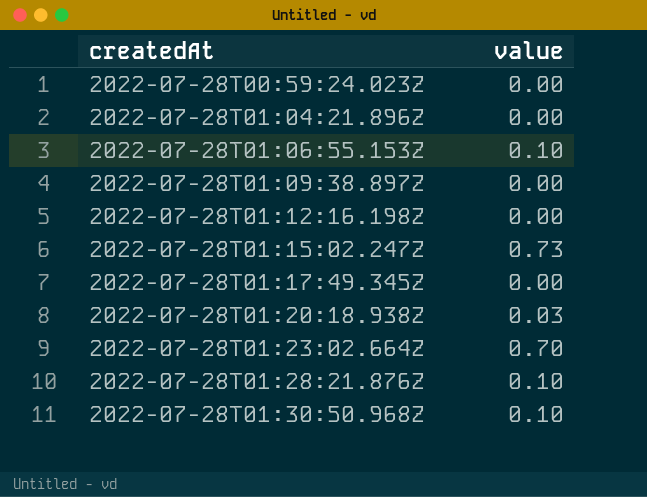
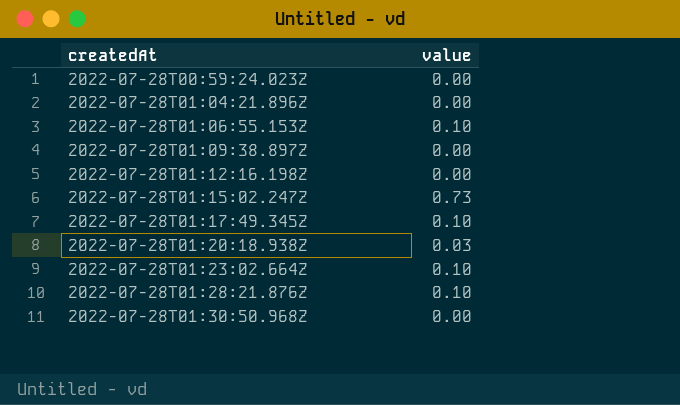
2022-07-28T01:17:49.345Z | value: 0.00 -> 0.10
2022-07-28T01:23:02.664Z | value: 0.70 -> 0.10
2022-07-28T01:30:50.968Z | value: 0.10 -> 0.00

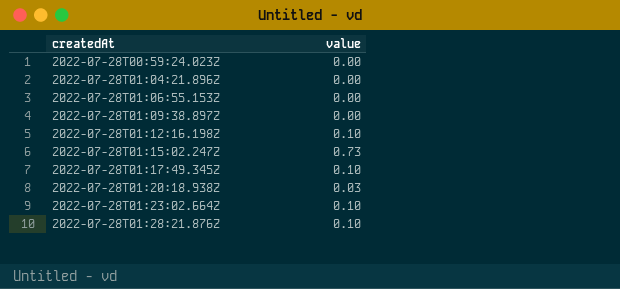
row 2022-07-28T01:30:50.968Z: 0.00 -> none
2022-07-28T01:06:55.153Z | value: 0.10 -> 0.00
2022-07-28T01:12:16.198Z | value: 0.00 -> 0.10

